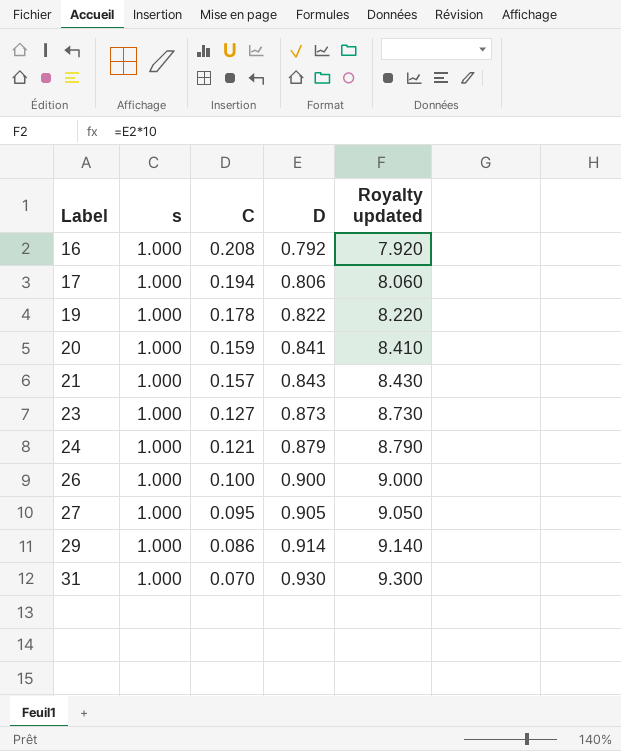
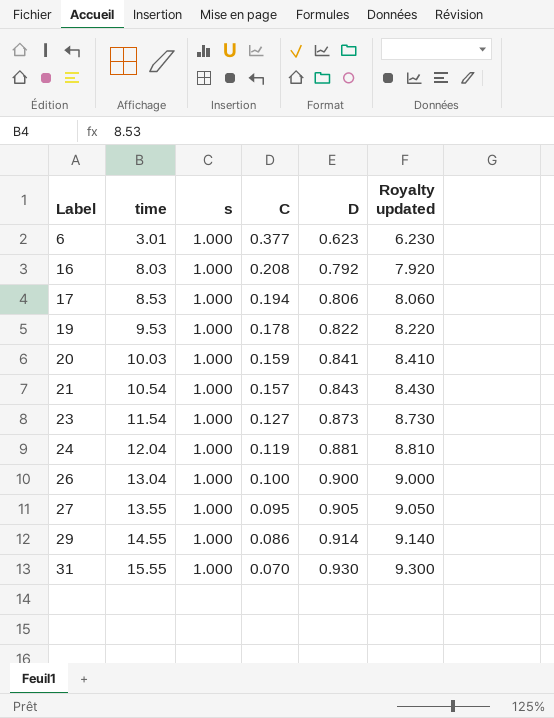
column time | position: none -> 2
row 6: none -> 3.01 | 1.000 | 0.377 | 0.623 | 6.230
24 | C: 0.121 -> 0.119
24 | D: 0.879 -> 0.881
24 | Royalty updated: 8.790 -> 8.810

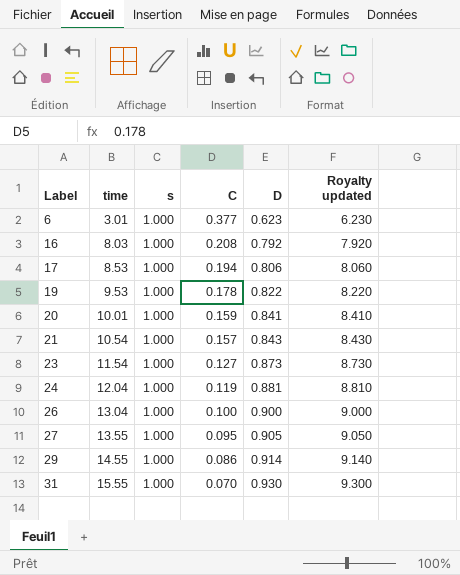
20 | time: 10.03 -> 10.01

